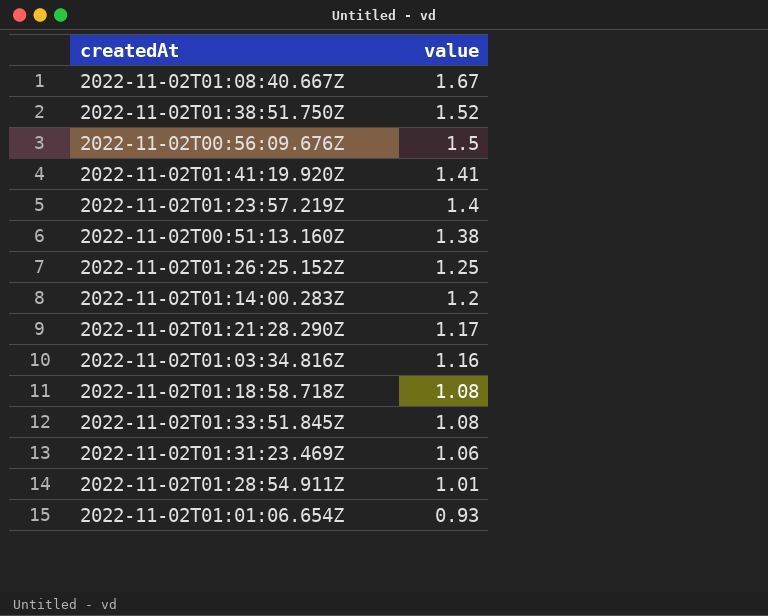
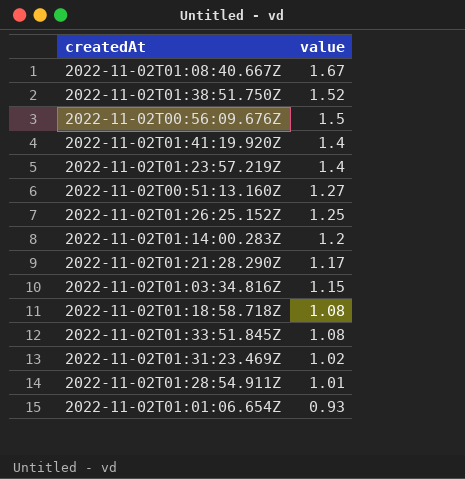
2022-11-02T01:41:19.920Z | value: 1.41 -> 1.4
2022-11-02T00:51:13.160Z | value: 1.38 -> 1.27
2022-11-02T01:03:34.816Z | value: 1.16 -> 1.15
2022-11-02T01:31:23.469Z | value: 1.06 -> 1.02

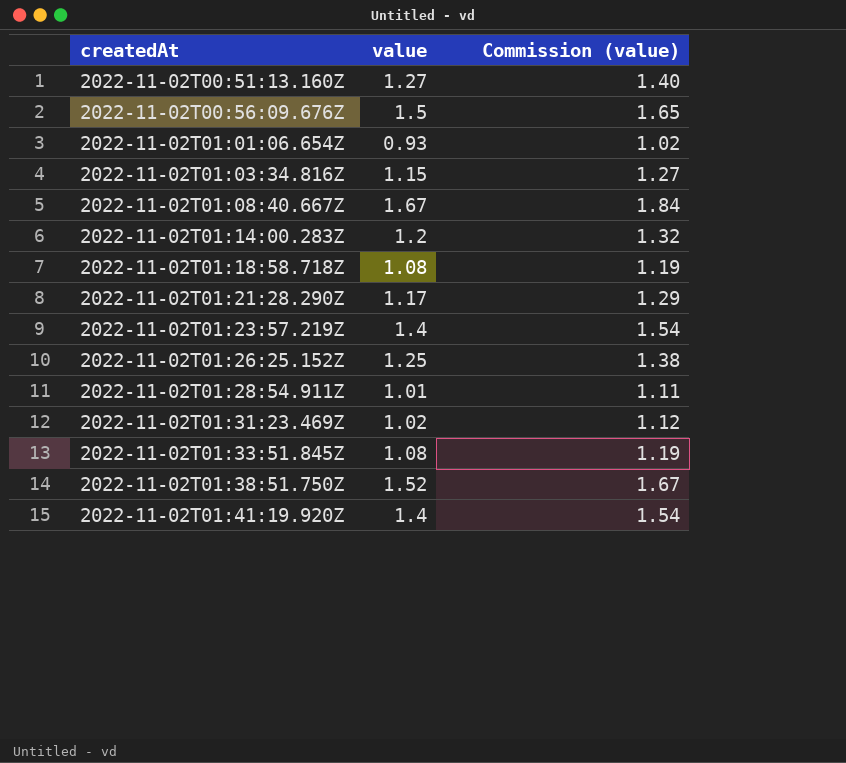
row order: value descending -> createdAt ascending
column Commission (value) | formula: none -> [value] * 1.1

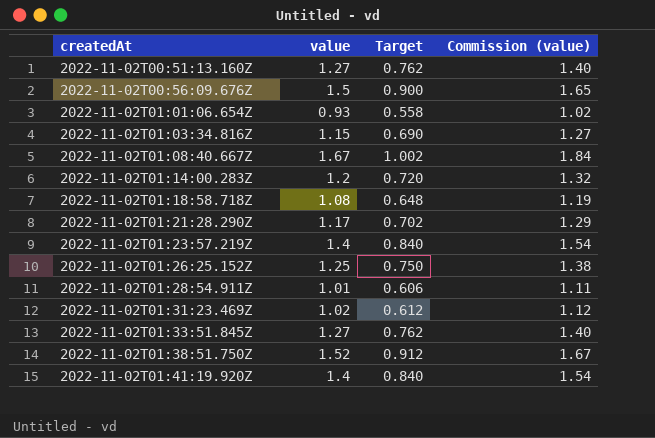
column Target | formula: none -> [value] * 0.6
2022-11-02T01:33:51.845Z | value: 1.08 -> 1.27
2022-11-02T01:33:51.845Z | Commission (value): 1.19 -> 1.40

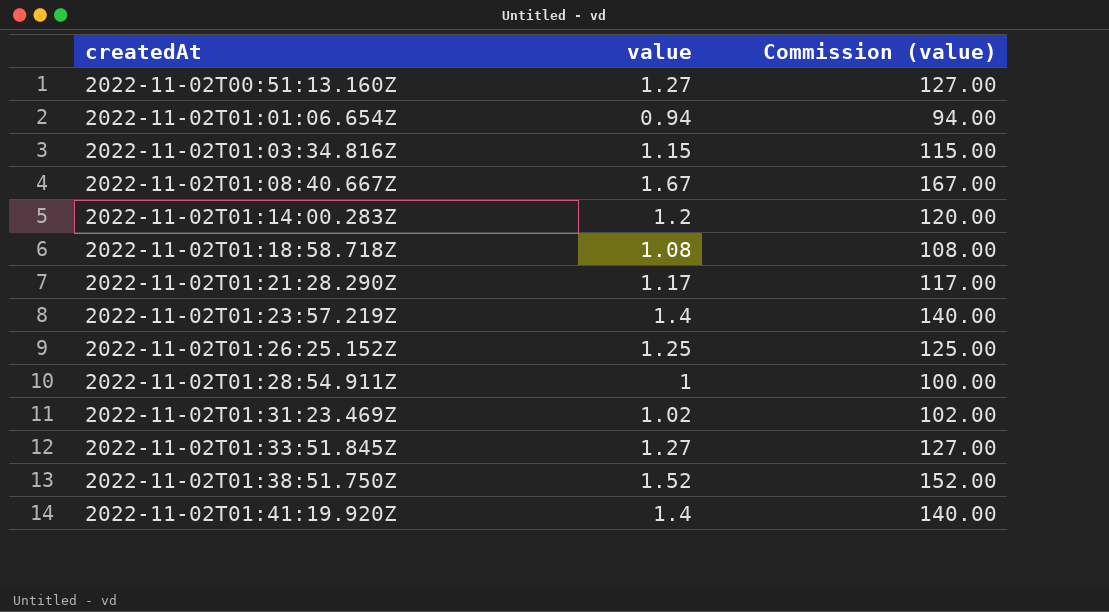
column Target | formula: [value] * 0.6 -> none
column Commission (value) | formula: [value] * 1.1 -> [value] * 100
row 2022-11-02T00:56:09.676Z: 1.5 | 0.900 | 1.65 -> none
2022-11-02T01:01:06.654Z | value: 0.93 -> 0.94
2022-11-02T01:28:54.911Z | value: 1.01 -> 1

